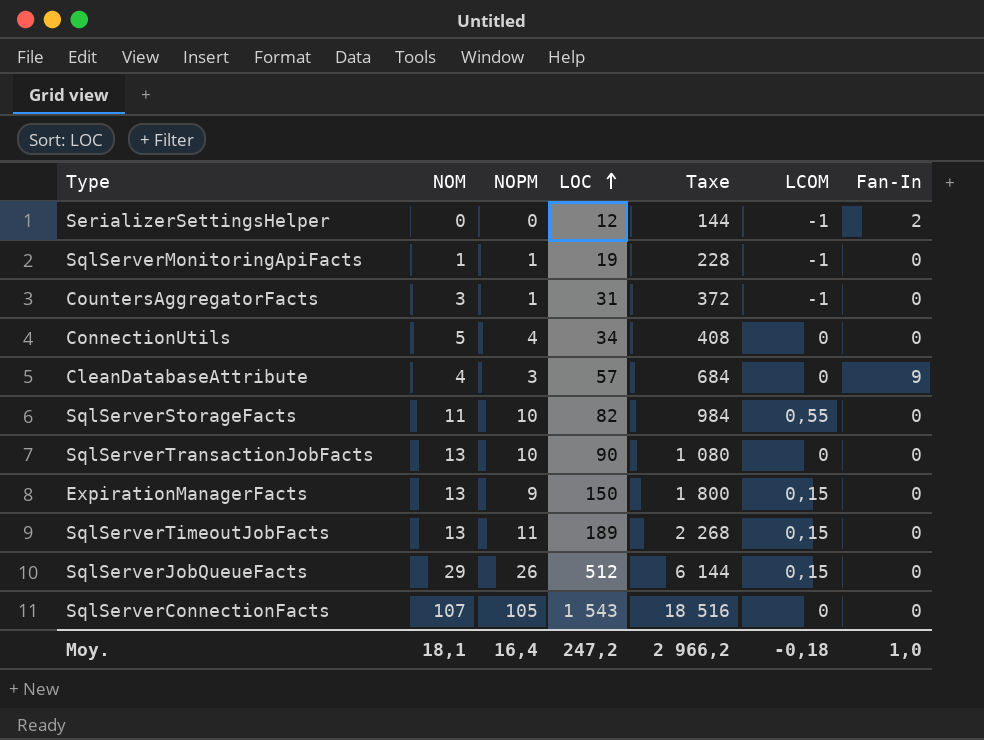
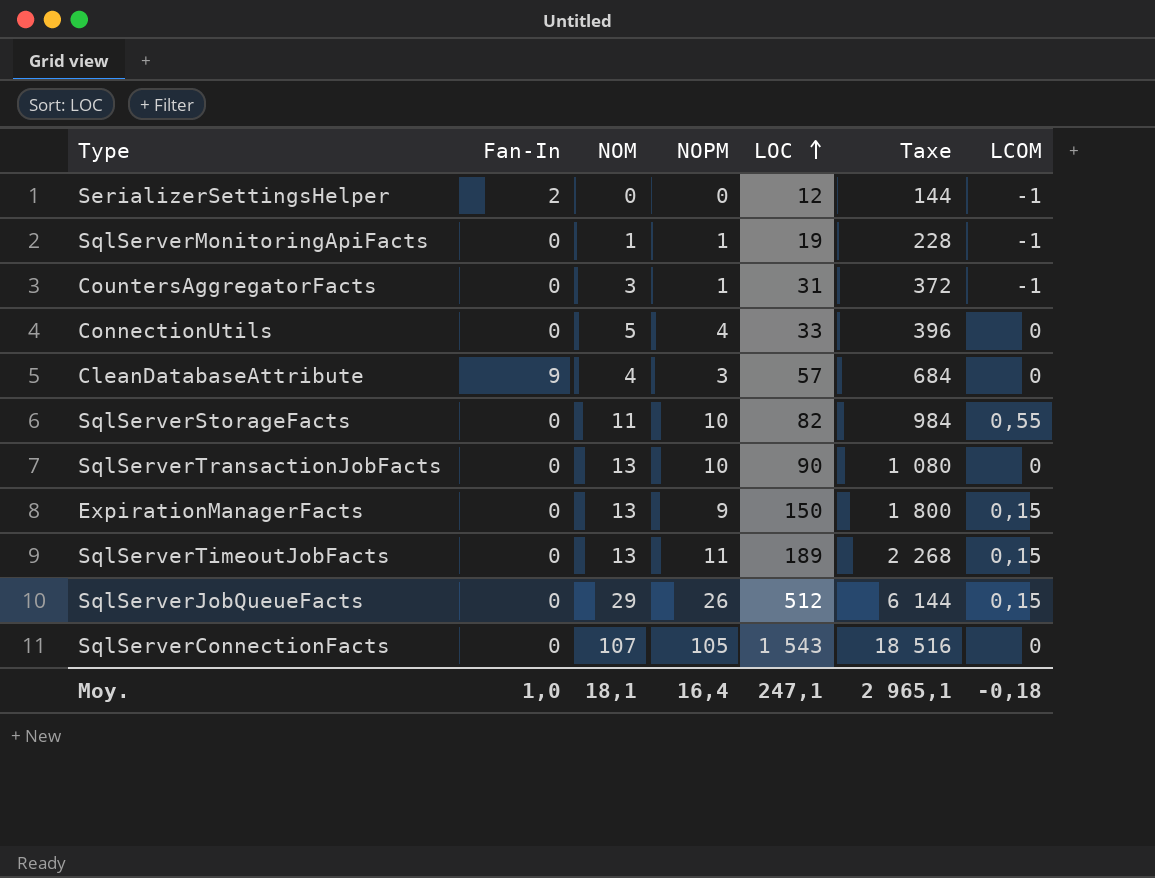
column Fan-In | position: 7 -> 2
ConnectionUtils | LOC: 34 -> 33
ConnectionUtils | Taxe: 408 -> 396
Moy. | LOC: 247,2 -> 247,1
Moy. | Taxe: 2 966,2 -> 2 965,1

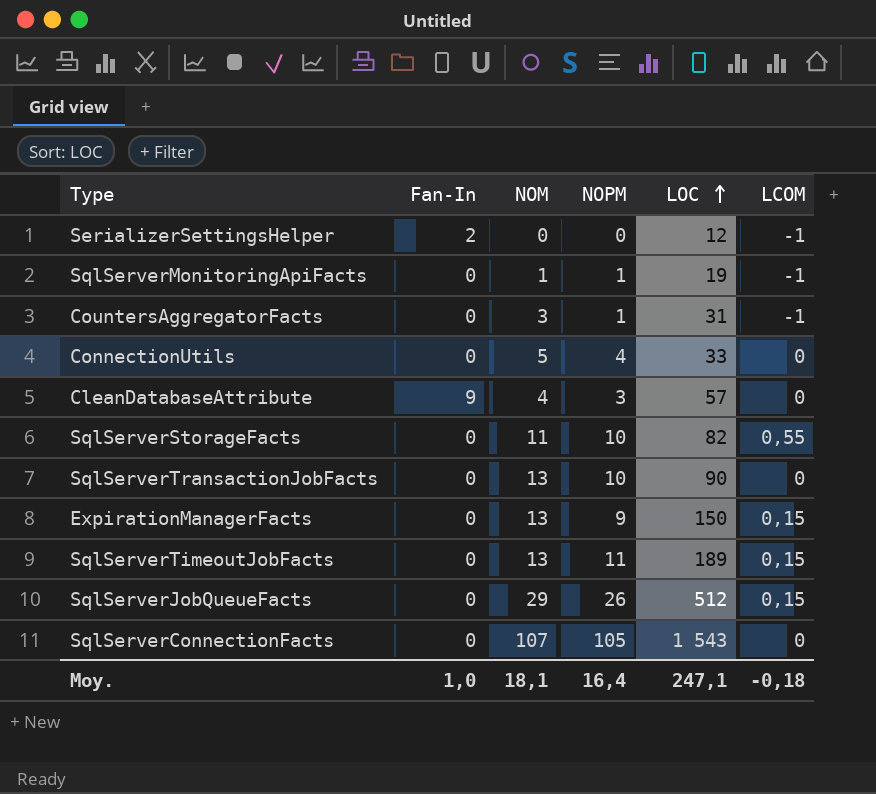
column Taxe | formula: [LOC] * 12 -> none

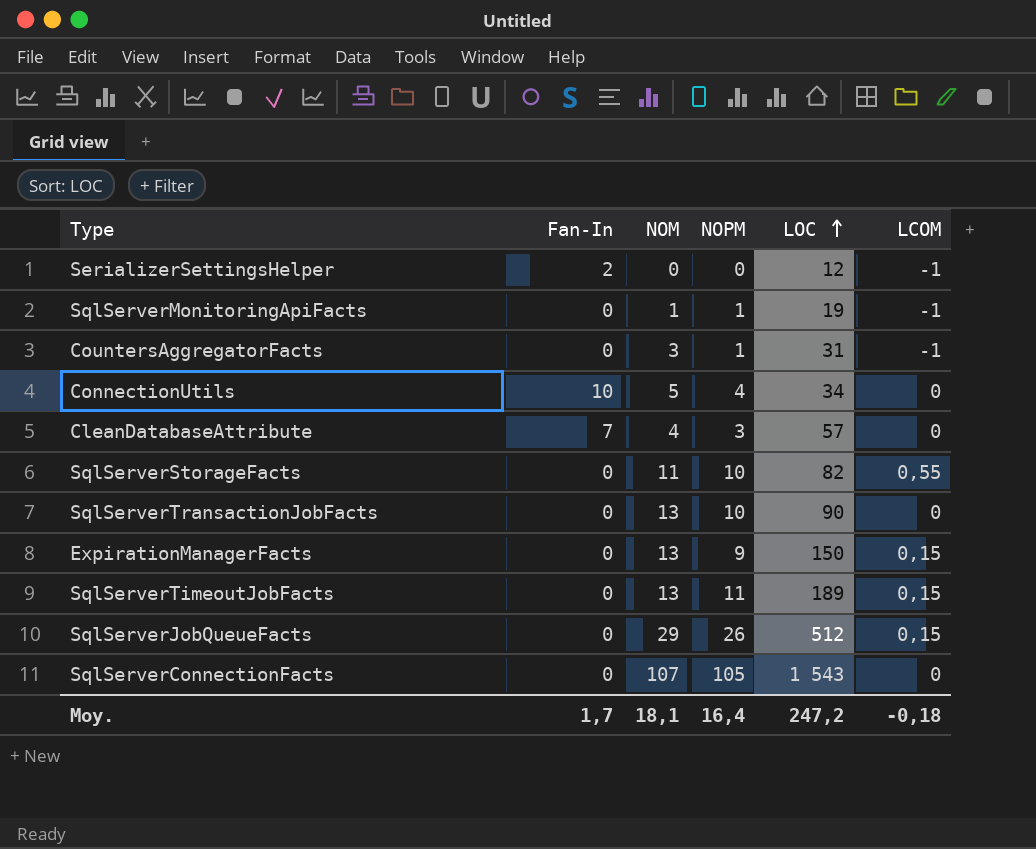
ConnectionUtils | Fan-In: 0 -> 10
ConnectionUtils | LOC: 33 -> 34
CleanDatabaseAttribute | Fan-In: 9 -> 7
Moy. | Fan-In: 1,0 -> 1,7
Moy. | LOC: 247,1 -> 247,2

